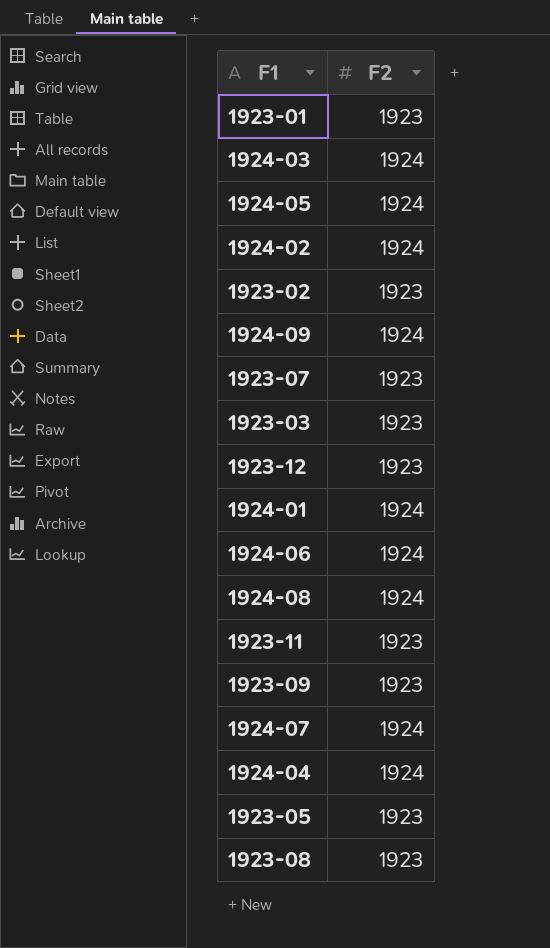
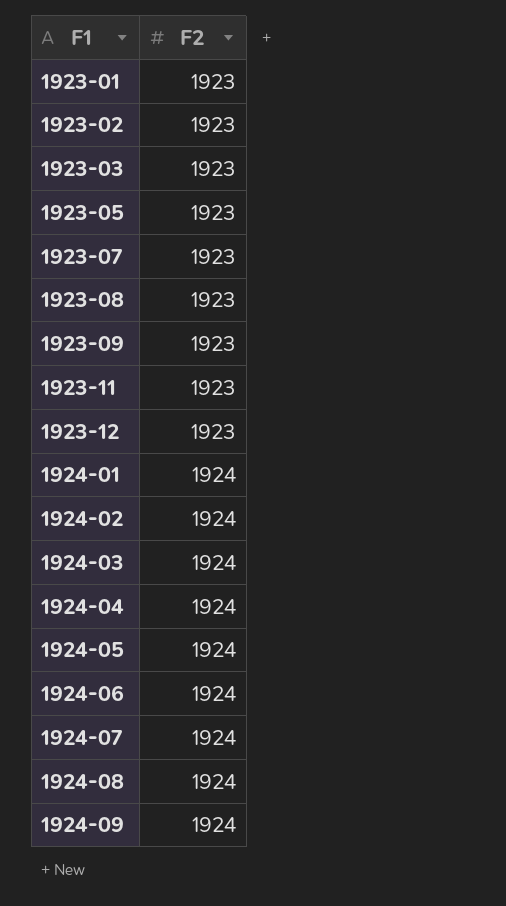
row order: none -> F1 ascending

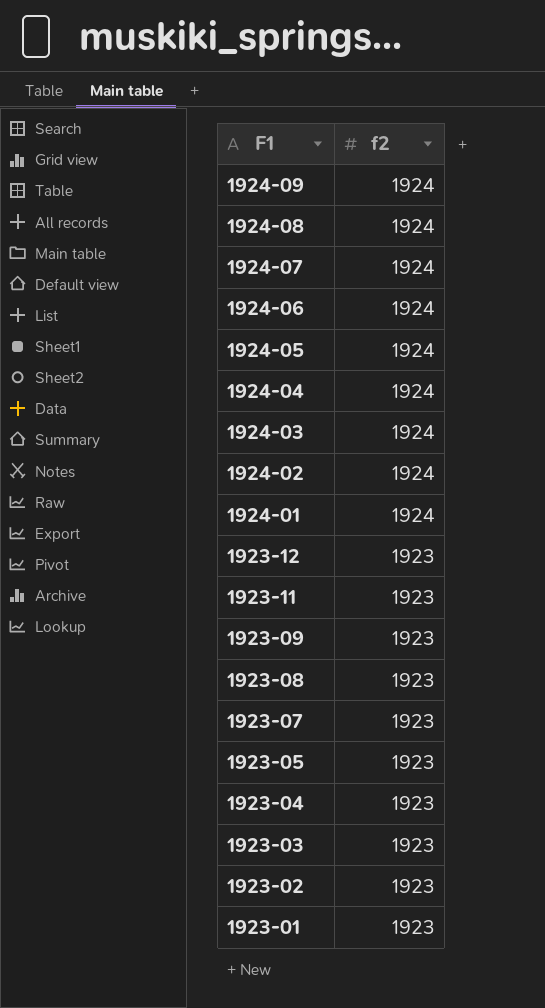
row order: F1 ascending -> F1 descending
column name: F2 -> f2
row 1923-04: none -> 1923

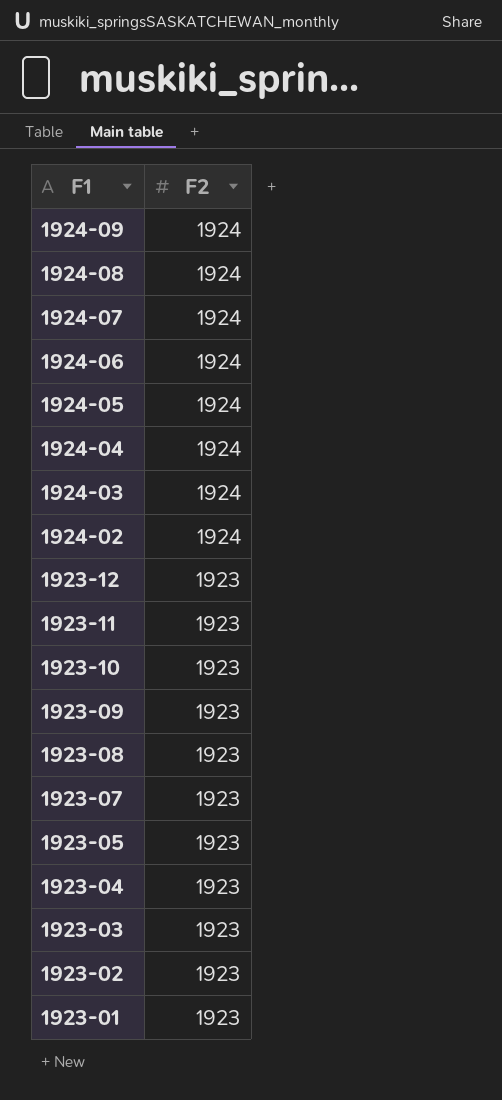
column name: f2 -> F2
row 1924-01: 1924 -> none
row 1923-10: none -> 1923

